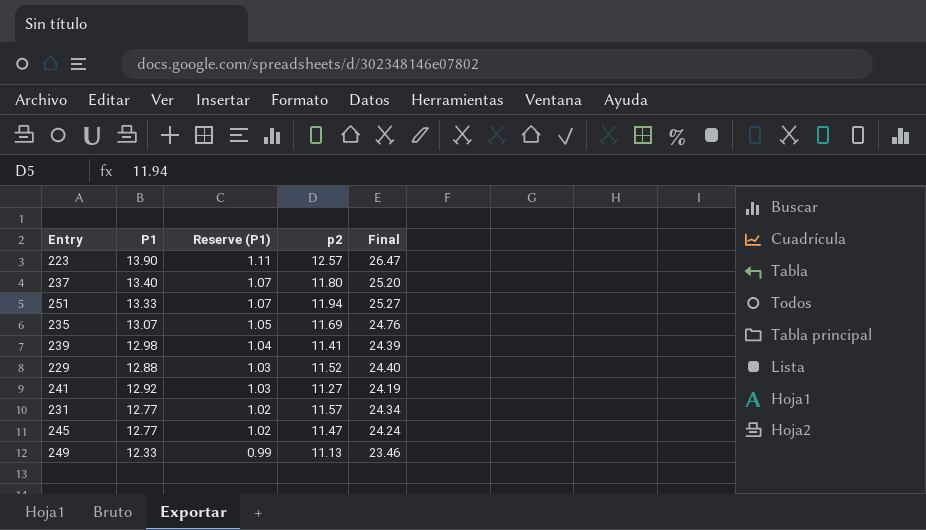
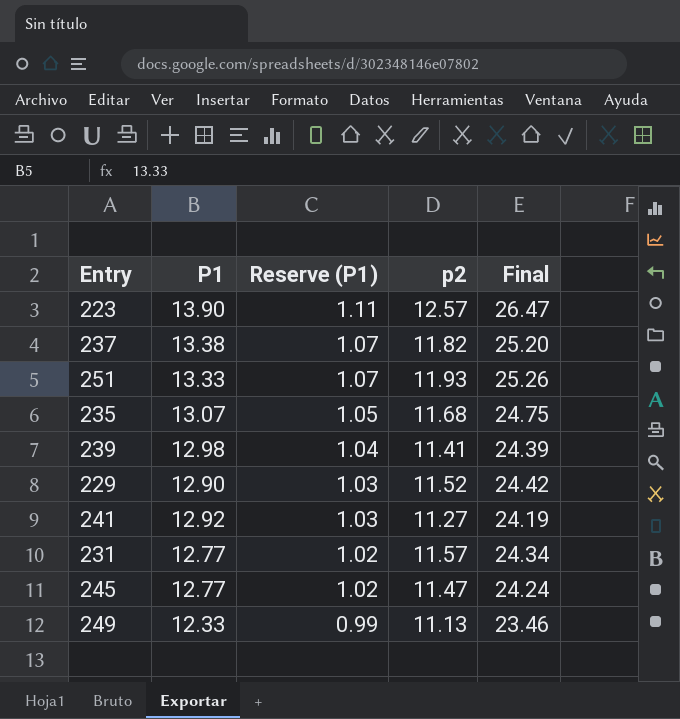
237 | P1: 13.40 -> 13.38
237 | p2: 11.80 -> 11.82
251 | p2: 11.94 -> 11.93
251 | Final: 25.27 -> 25.26
235 | p2: 11.69 -> 11.68
235 | Final: 24.76 -> 24.75
229 | P1: 12.88 -> 12.90
229 | Final: 24.40 -> 24.42

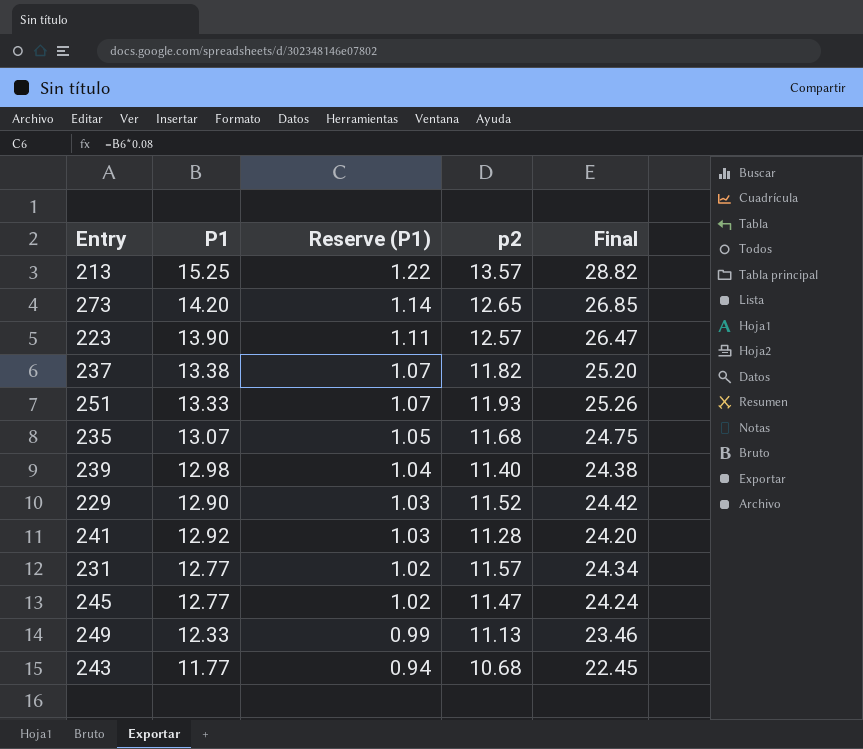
row 213: none -> 15.25 | 1.22 | 13.57 | 28.82
row 273: none -> 14.20 | 1.14 | 12.65 | 26.85
239 | p2: 11.41 -> 11.40
239 | Final: 24.39 -> 24.38
241 | p2: 11.27 -> 11.28
241 | Final: 24.19 -> 24.20
row 243: none -> 11.77 | 0.94 | 10.68 | 22.45

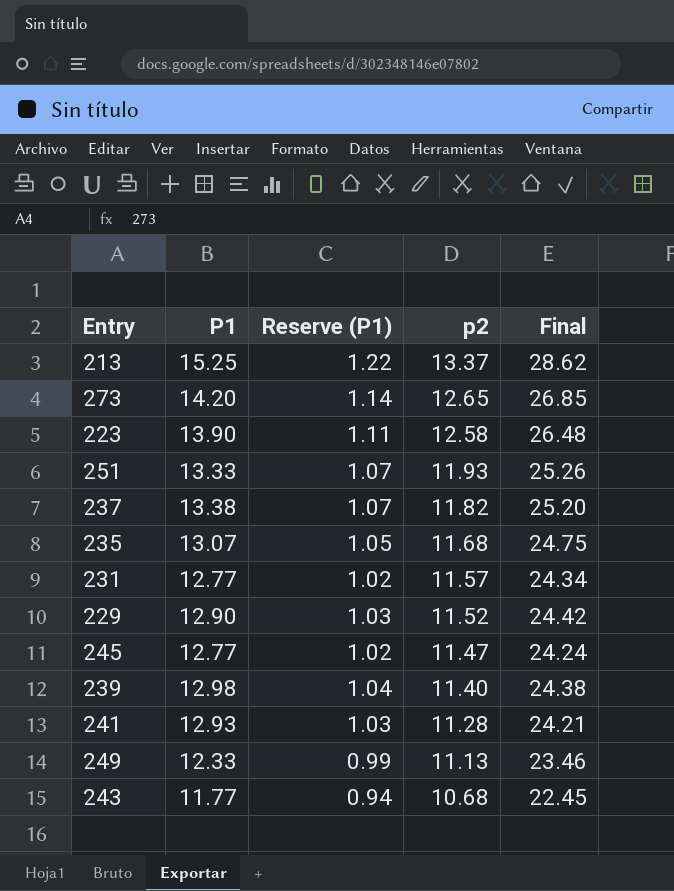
row order: Reserve (P1) descending -> p2 descending
213 | p2: 13.57 -> 13.37
213 | Final: 28.82 -> 28.62
223 | p2: 12.57 -> 12.58
223 | Final: 26.47 -> 26.48
241 | P1: 12.92 -> 12.93
241 | Final: 24.20 -> 24.21

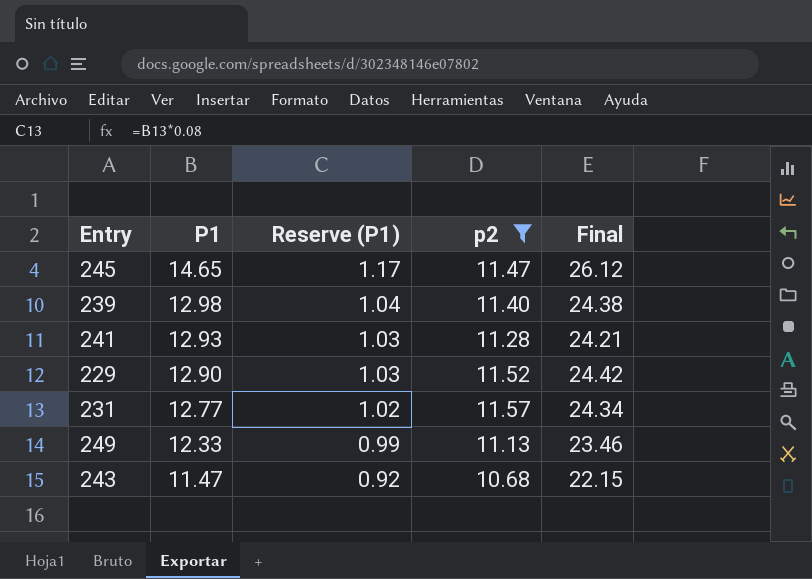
filter: none -> p2 <= 11.57
row order: p2 descending -> P1 descending
245 | P1: 12.77 -> 14.65
245 | Reserve (P1): 1.02 -> 1.17
245 | Final: 24.24 -> 26.12
243 | P1: 11.77 -> 11.47
243 | Reserve (P1): 0.94 -> 0.92
243 | Final: 22.45 -> 22.15

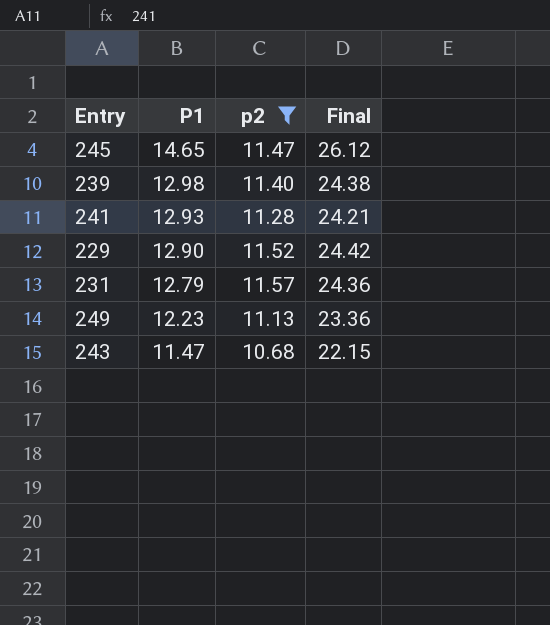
column Reserve (P1) | formula: [P1] * 0.08 -> none
231 | P1: 12.77 -> 12.79
231 | Final: 24.34 -> 24.36
249 | P1: 12.33 -> 12.23
249 | Final: 23.46 -> 23.36

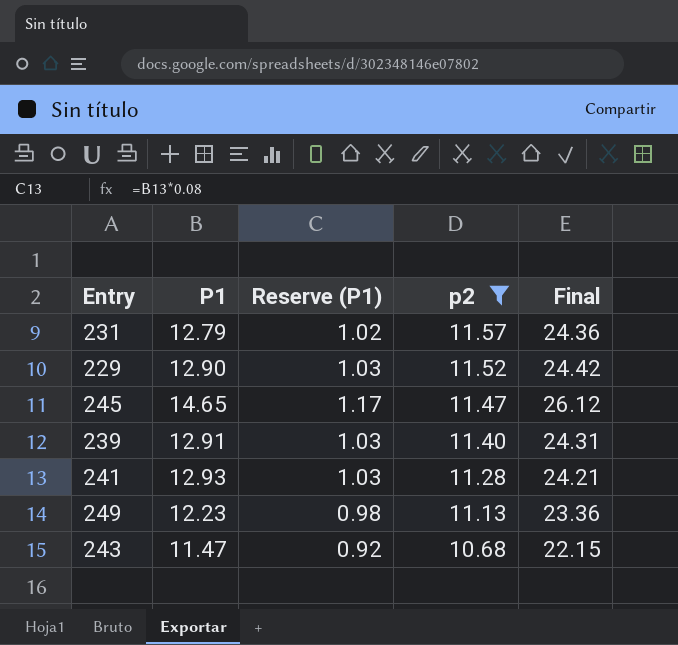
row order: P1 descending -> p2 descending
column Reserve (P1) | formula: none -> [P1] * 0.08
239 | P1: 12.98 -> 12.91
239 | Final: 24.38 -> 24.31

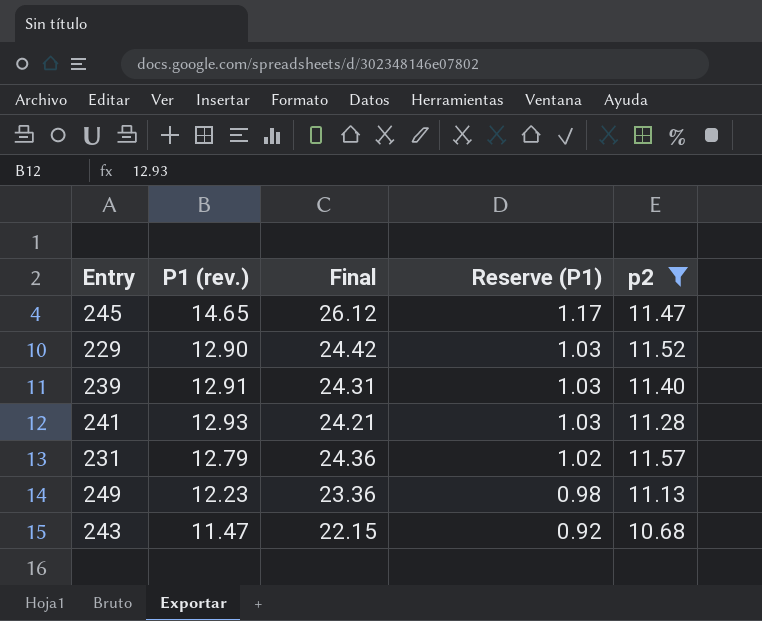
row order: p2 descending -> Reserve (P1) descending
column name: P1 -> P1 (rev.)
column Final | position: 5 -> 3

